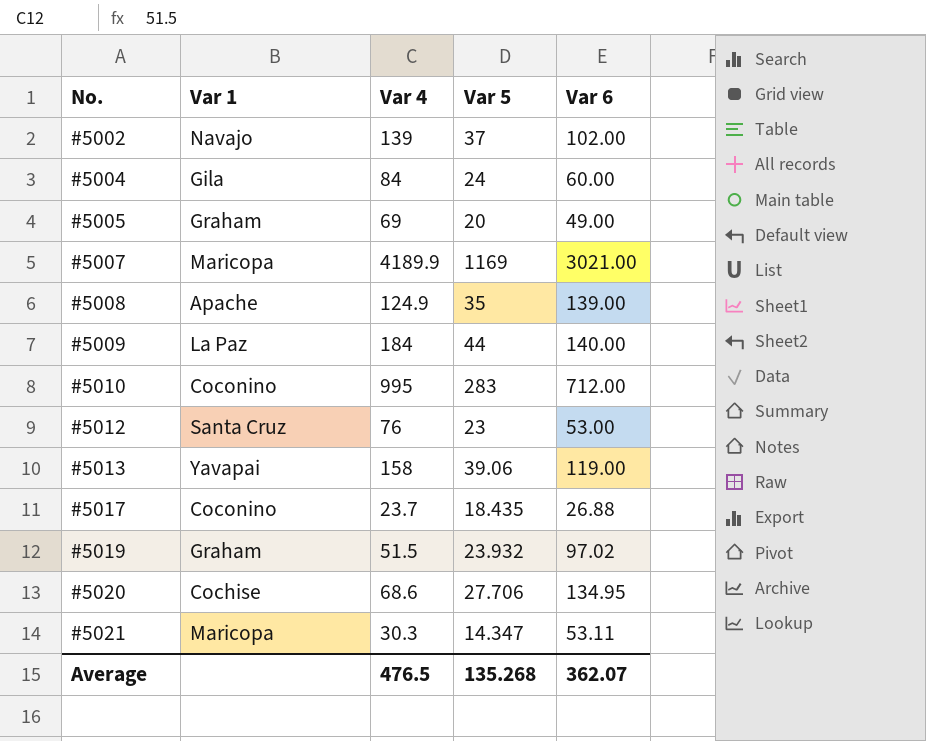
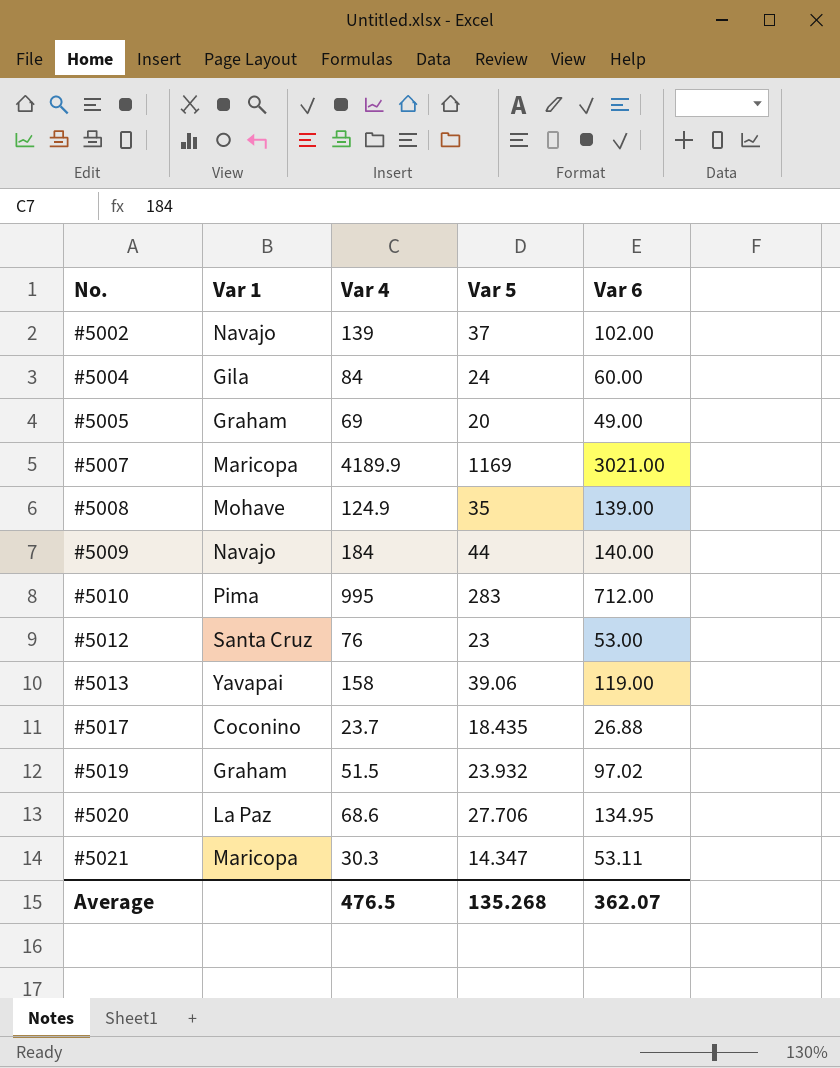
#5008 | Var 1: Apache -> Mohave
#5009 | Var 1: La Paz -> Navajo
#5010 | Var 1: Coconino -> Pima
#5020 | Var 1: Cochise -> La Paz

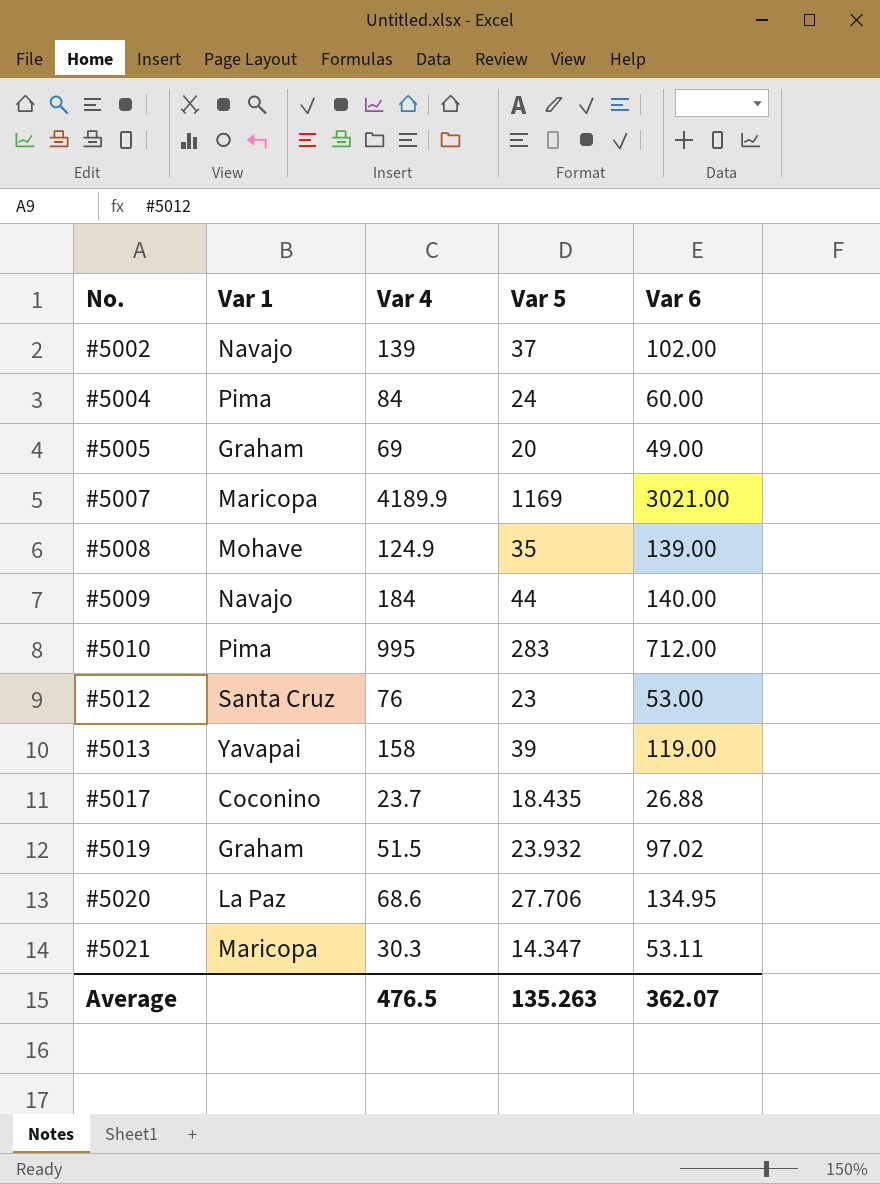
#5004 | Var 1: Gila -> Pima
#5013 | Var 5: 39.06 -> 39
Average | Var 5: 135.268 -> 135.263

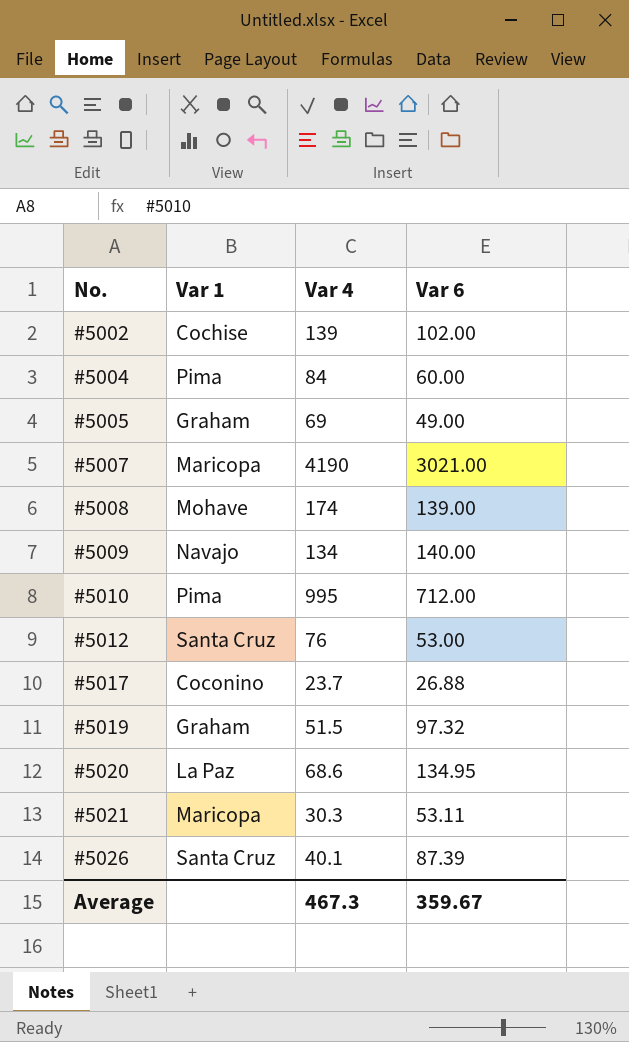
column Var 5 | position: 4 -> none
row #5013: Yavapai | 158 | 39 | 119.00 -> none
#5002 | Var 1: Navajo -> Cochise
#5007 | Var 4: 4189.9 -> 4190
#5008 | Var 4: 124.9 -> 174
#5009 | Var 4: 184 -> 134
#5019 | Var 6: 97.02 -> 97.32
row #5026: none -> Santa Cruz | 40.1 | 87.39
Average | Var 4: 476.5 -> 467.3
Average | Var 6: 362.07 -> 359.67

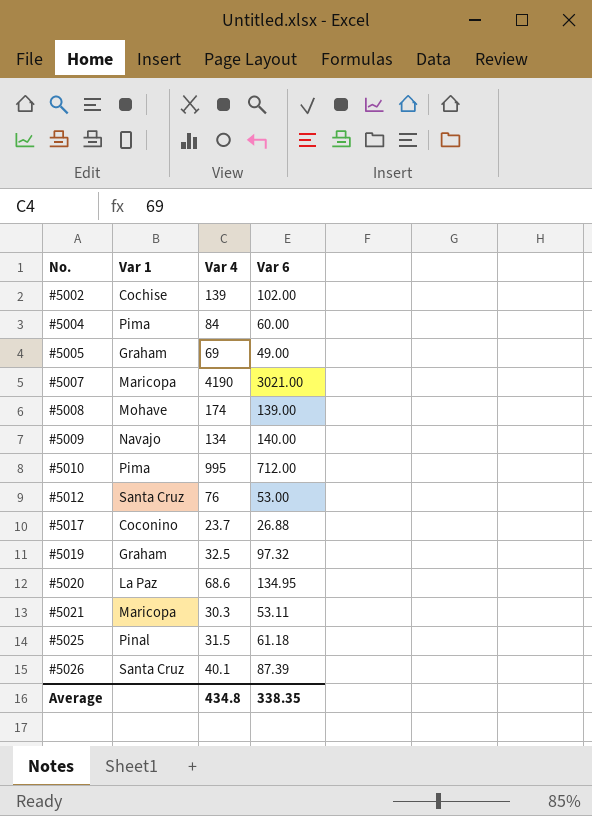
#5019 | Var 4: 51.5 -> 32.5
row #5025: none -> Pinal | 31.5 | 61.18
Average | Var 4: 467.3 -> 434.8
Average | Var 6: 359.67 -> 338.35

